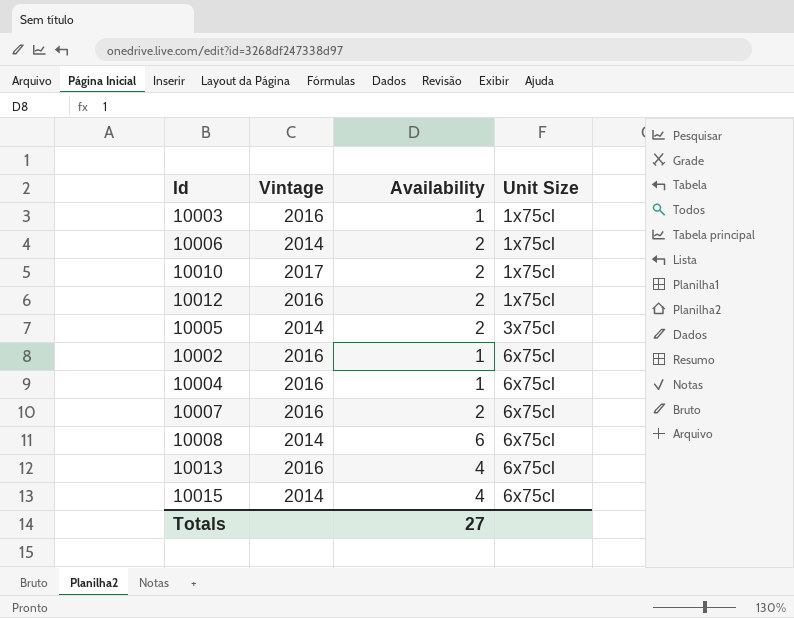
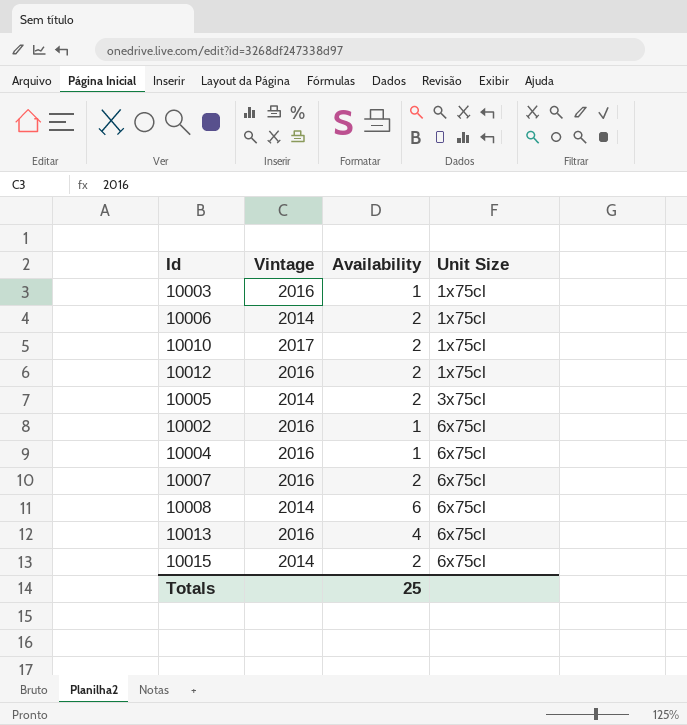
10015 | Availability: 4 -> 2
Totals | Availability: 27 -> 25

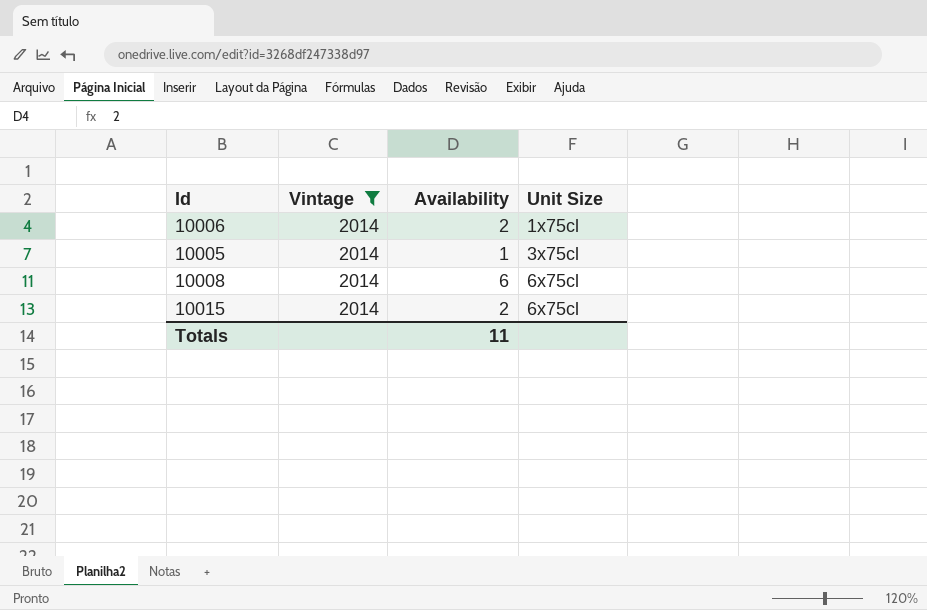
filter: none -> Vintage = 2014
10005 | Availability: 2 -> 1
Totals | Availability: 25 -> 11

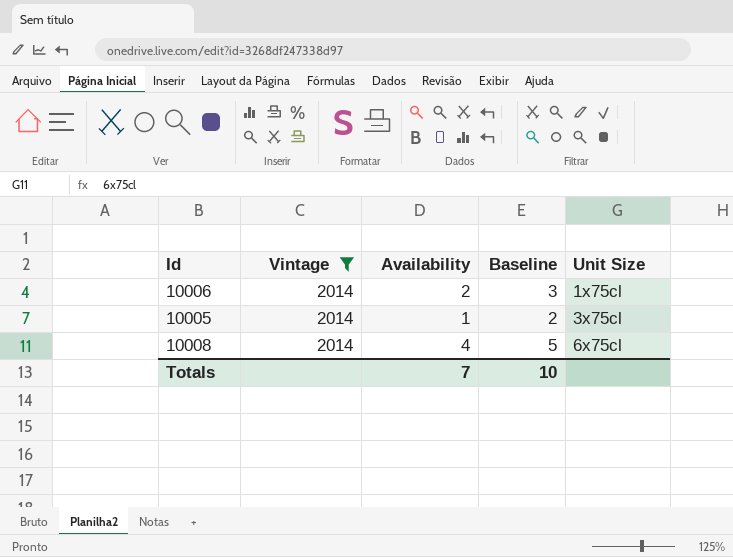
column Baseline | formula: none -> [Availability] + 1
row 10015: 2014 | 2 | 6x75cl -> none
10008 | Availability: 6 -> 4
Totals | Availability: 11 -> 7

